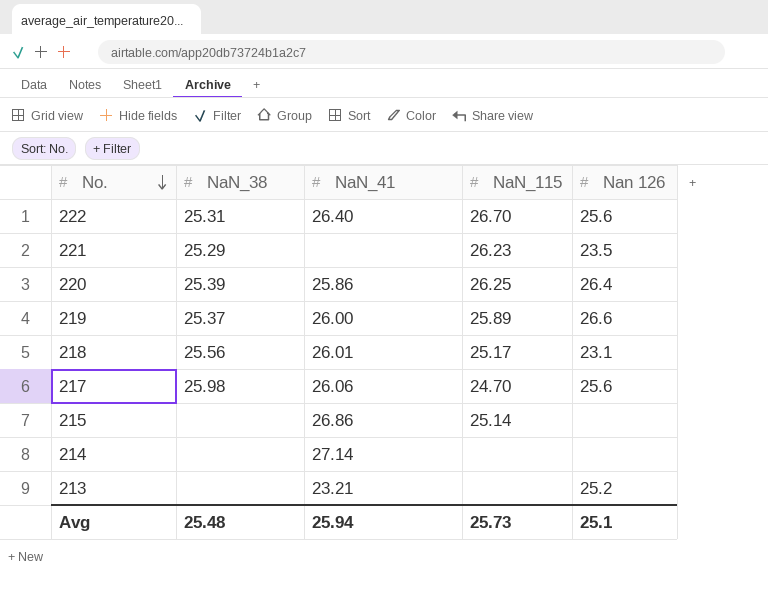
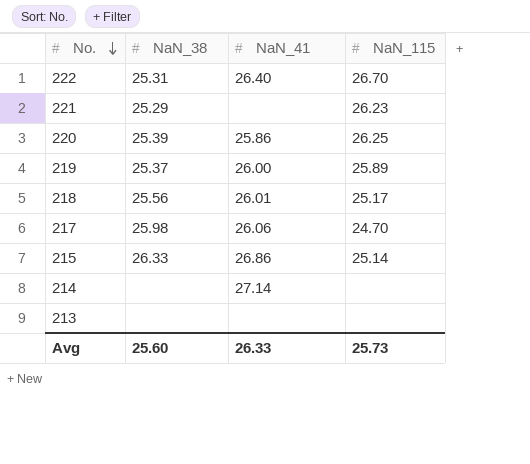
column Nan 126 | position: 5 -> none
215 | NaN_38: none -> 26.33
213 | NaN_41: 23.21 -> none
Avg | NaN_38: 25.48 -> 25.60
Avg | NaN_41: 25.94 -> 26.33

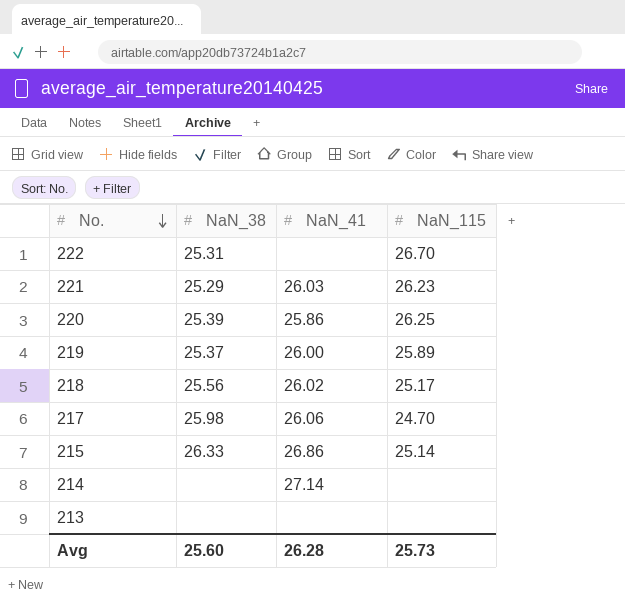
222 | NaN_41: 26.40 -> none
221 | NaN_41: none -> 26.03
218 | NaN_41: 26.01 -> 26.02
Avg | NaN_41: 26.33 -> 26.28

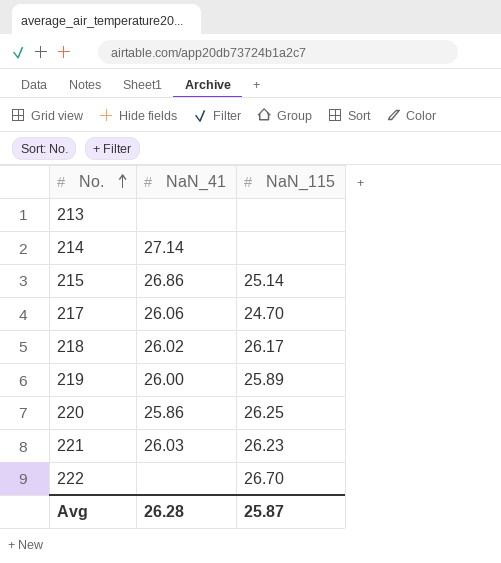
row order: No. descending -> No. ascending
column NaN_38 | position: 2 -> none
218 | NaN_115: 25.17 -> 26.17
Avg | NaN_115: 25.73 -> 25.87

